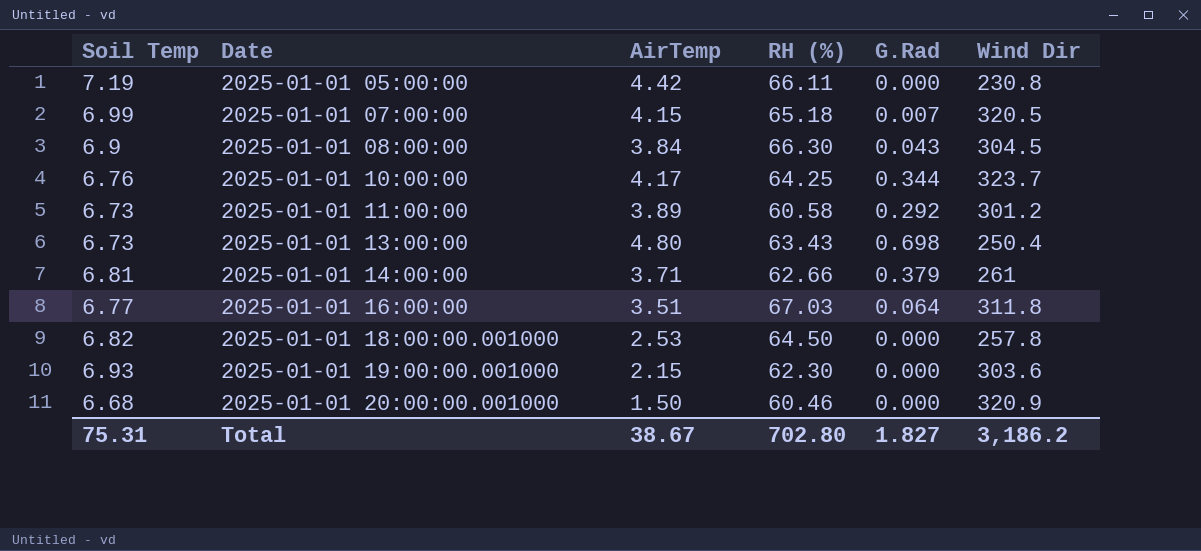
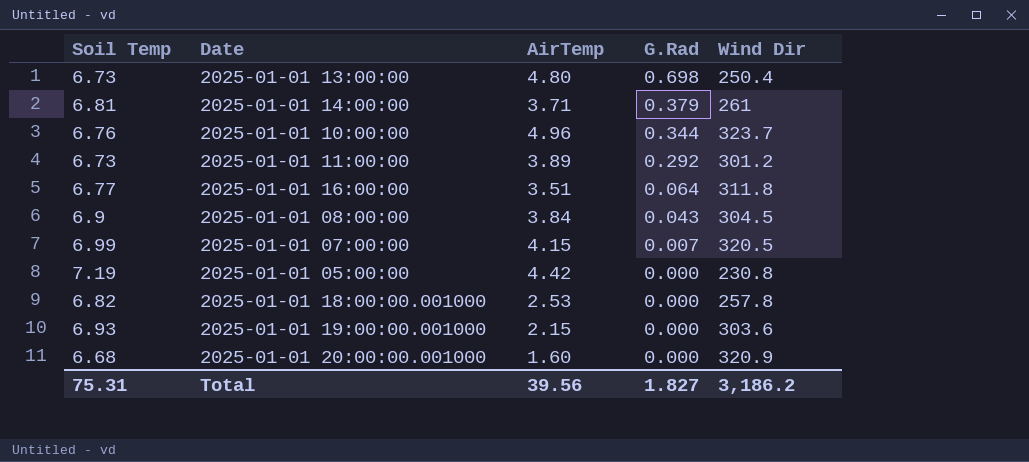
row order: Date ascending -> G.Rad descending
column RH (%) | position: 4 -> none
2025-01-01 10:00:00 | AirTemp: 4.17 -> 4.96
2025-01-01 20:00:00.001000 | AirTemp: 1.50 -> 1.60
Total | AirTemp: 38.67 -> 39.56

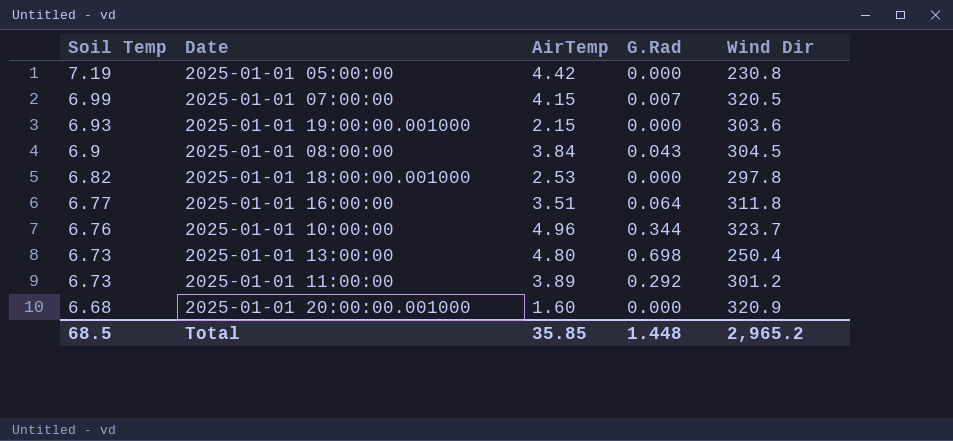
row order: G.Rad descending -> Soil Temp descending
row 2025-01-01 14:00:00: 6.81 | 3.71 | 0.379 | 261 -> none
2025-01-01 18:00:00.001000 | Wind Dir: 257.8 -> 297.8
Total | Soil Temp: 75.31 -> 68.5
Total | AirTemp: 39.56 -> 35.85
Total | G.Rad: 1.827 -> 1.448
Total | Wind Dir: 3,186.2 -> 2,965.2

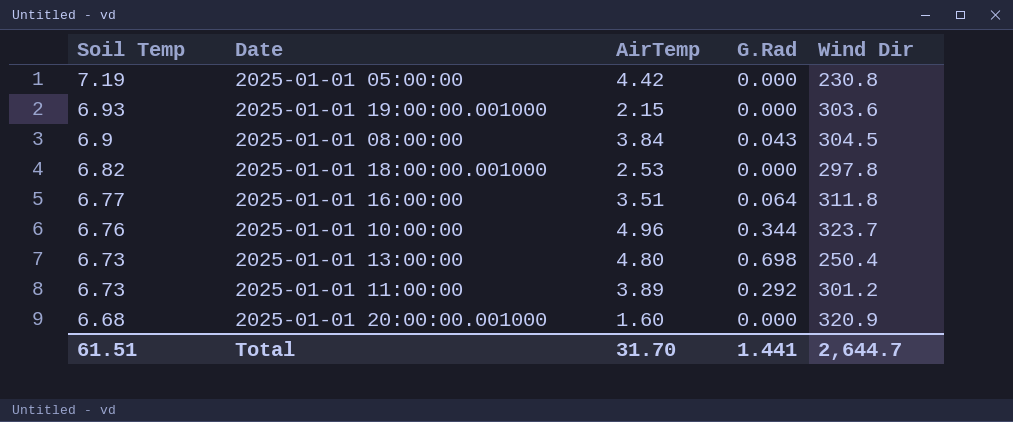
row 2025-01-01 07:00:00: 6.99 | 4.15 | 0.007 | 320.5 -> none
Total | Soil Temp: 68.5 -> 61.51
Total | AirTemp: 35.85 -> 31.70
Total | G.Rad: 1.448 -> 1.441
Total | Wind Dir: 2,965.2 -> 2,644.7

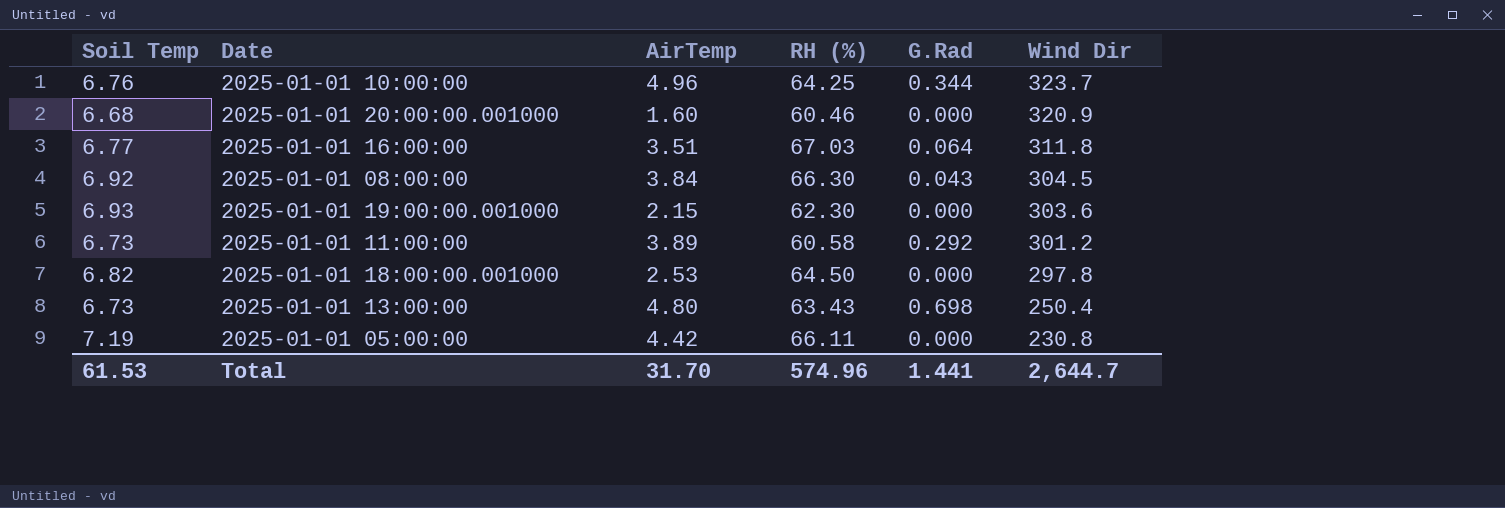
row order: Soil Temp descending -> Wind Dir descending
column RH (%) | position: none -> 4
2025-01-01 08:00:00 | Soil Temp: 6.9 -> 6.92
Total | Soil Temp: 61.51 -> 61.53

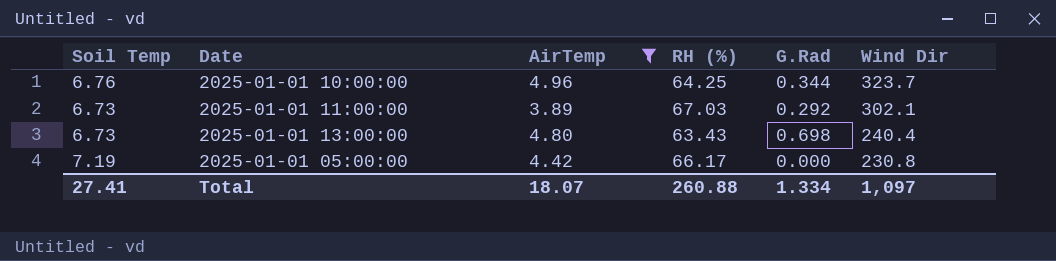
filter: none -> AirTemp >= 3.89
2025-01-01 11:00:00 | RH (%): 60.58 -> 67.03
2025-01-01 11:00:00 | Wind Dir: 301.2 -> 302.1
2025-01-01 13:00:00 | Wind Dir: 250.4 -> 240.4
2025-01-01 05:00:00 | RH (%): 66.11 -> 66.17
Total | Soil Temp: 61.53 -> 27.41
Total | AirTemp: 31.70 -> 18.07
Total | RH (%): 574.96 -> 260.88
Total | G.Rad: 1.441 -> 1.334
Total | Wind Dir: 2,644.7 -> 1,097

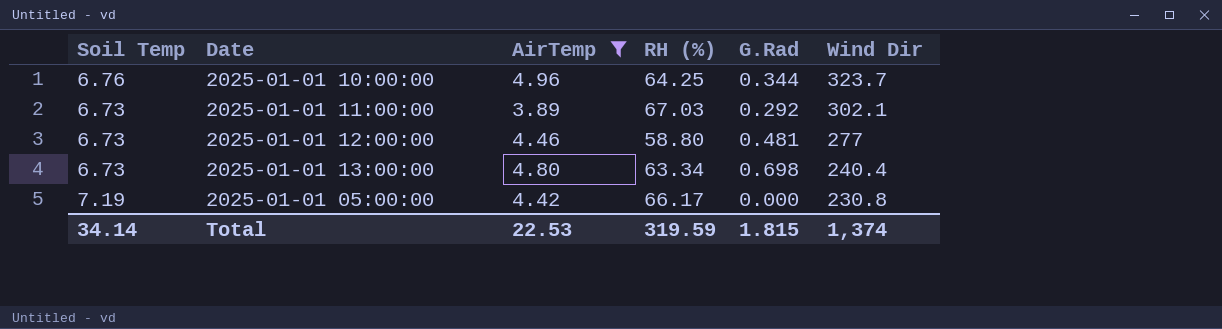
row 2025-01-01 12:00:00: none -> 6.73 | 4.46 | 58.80 | 0.481 | 277
2025-01-01 13:00:00 | RH (%): 63.43 -> 63.34
Total | Soil Temp: 27.41 -> 34.14
Total | AirTemp: 18.07 -> 22.53
Total | RH (%): 260.88 -> 319.59
Total | G.Rad: 1.334 -> 1.815
Total | Wind Dir: 1,097 -> 1,374

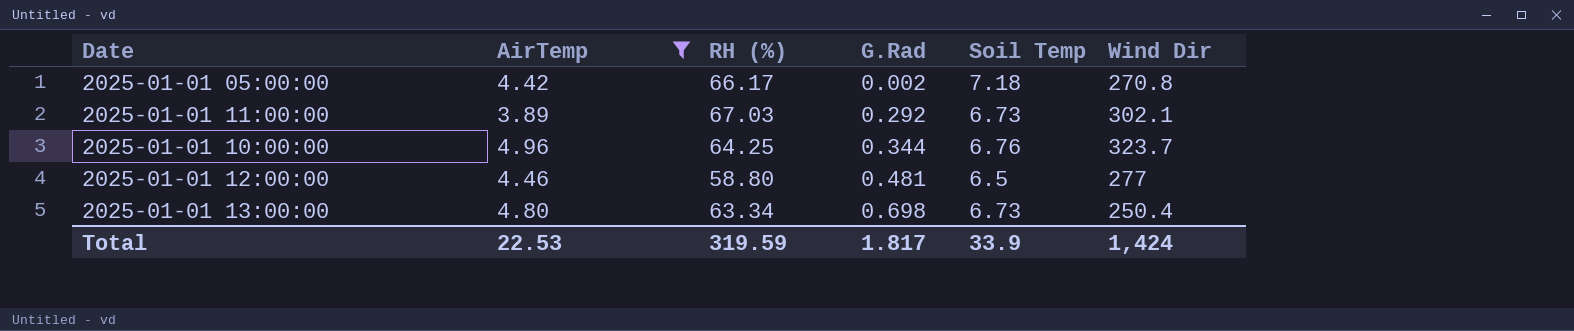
row order: Wind Dir descending -> G.Rad ascending
column Soil Temp | position: 1 -> 5
2025-01-01 05:00:00 | G.Rad: 0.000 -> 0.002
2025-01-01 05:00:00 | Soil Temp: 7.19 -> 7.18
2025-01-01 05:00:00 | Wind Dir: 230.8 -> 270.8
2025-01-01 12:00:00 | Soil Temp: 6.73 -> 6.5
2025-01-01 13:00:00 | Wind Dir: 240.4 -> 250.4
Total | G.Rad: 1.815 -> 1.817
Total | Soil Temp: 34.14 -> 33.9
Total | Wind Dir: 1,374 -> 1,424

